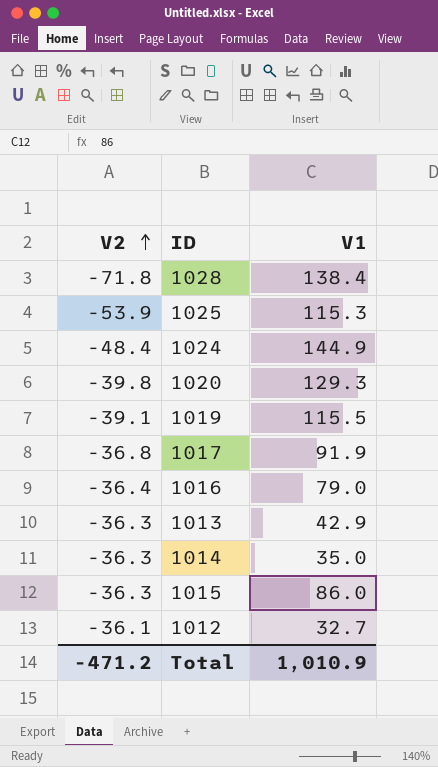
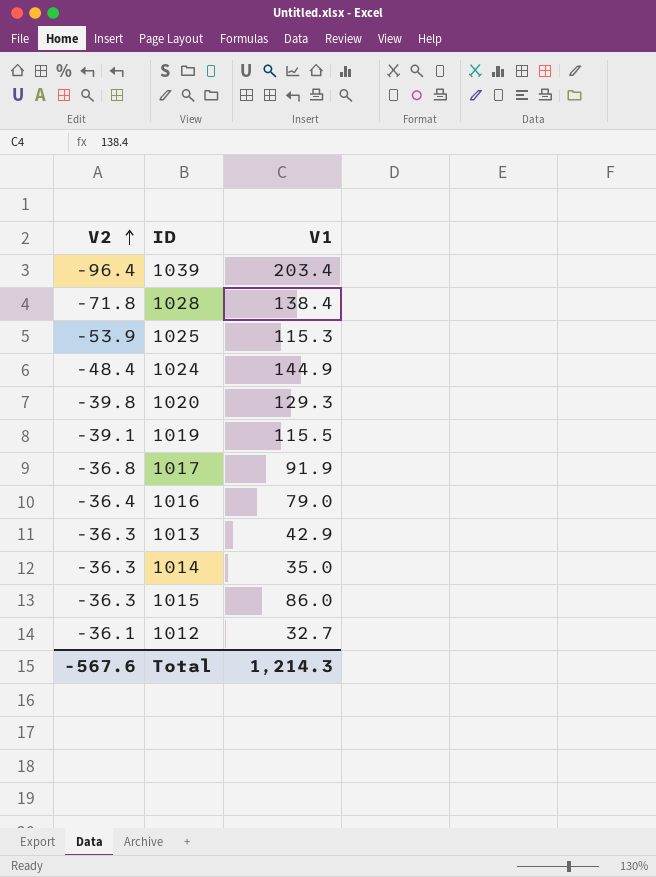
row 1039: none -> -96.4 | 203.4
Total | V2: -471.2 -> -567.6
Total | V1: 1,010.9 -> 1,214.3

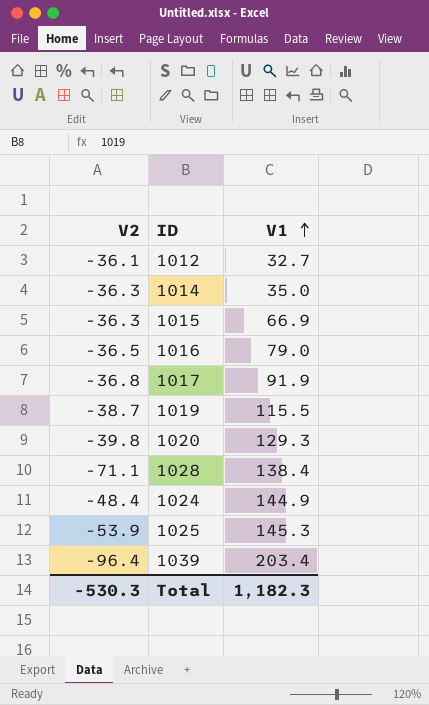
row order: V2 ascending -> V1 ascending
row 1013: -36.3 | 42.9 -> none
1015 | V1: 86.0 -> 66.9
1016 | V2: -36.4 -> -36.5
1019 | V2: -39.1 -> -38.7
1028 | V2: -71.8 -> -71.1
1025 | V1: 115.3 -> 145.3
Total | V2: -567.6 -> -530.3
Total | V1: 1,214.3 -> 1,182.3

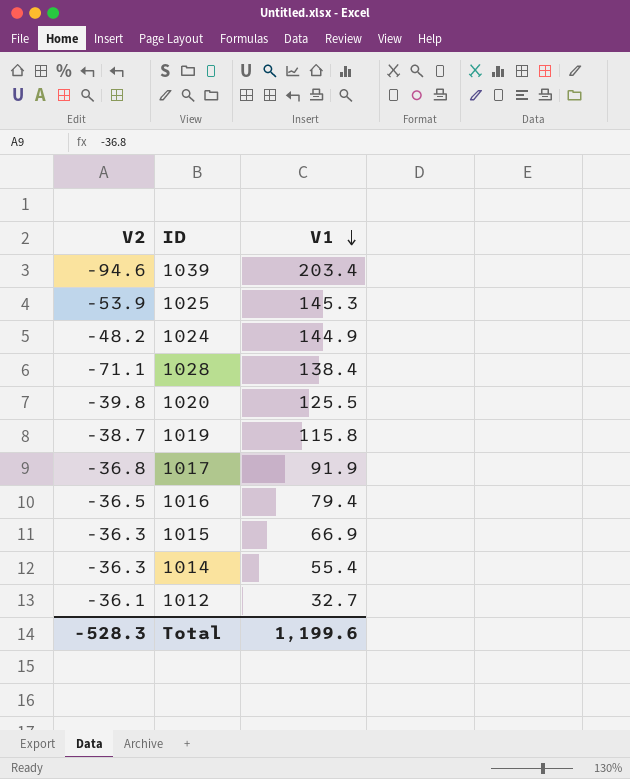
row order: V1 ascending -> V1 descending
1039 | V2: -96.4 -> -94.6
1024 | V2: -48.4 -> -48.2
1020 | V1: 129.3 -> 125.5
1019 | V1: 115.5 -> 115.8
1016 | V1: 79.0 -> 79.4
1014 | V1: 35.0 -> 55.4
Total | V2: -530.3 -> -528.3
Total | V1: 1,182.3 -> 1,199.6

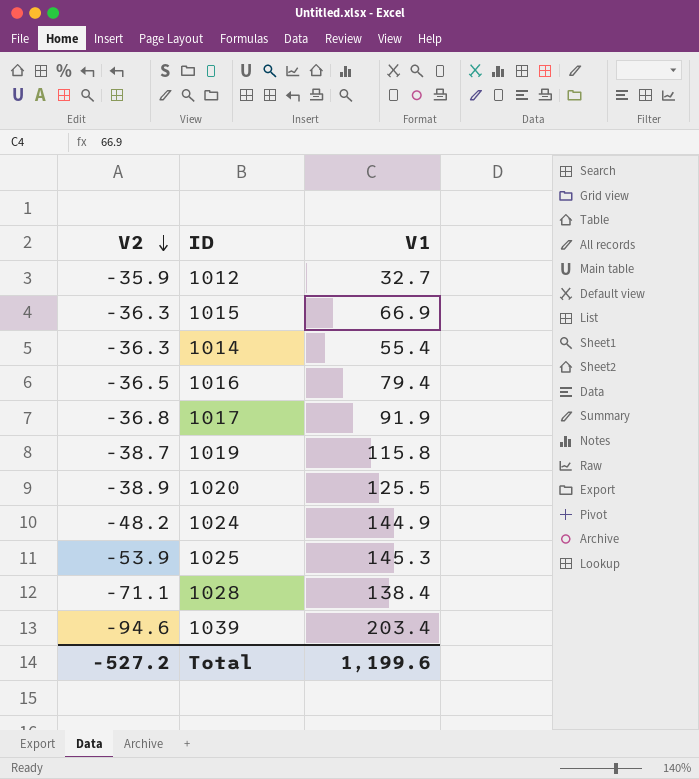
row order: V1 descending -> V2 descending
1012 | V2: -36.1 -> -35.9
1020 | V2: -39.8 -> -38.9
Total | V2: -528.3 -> -527.2

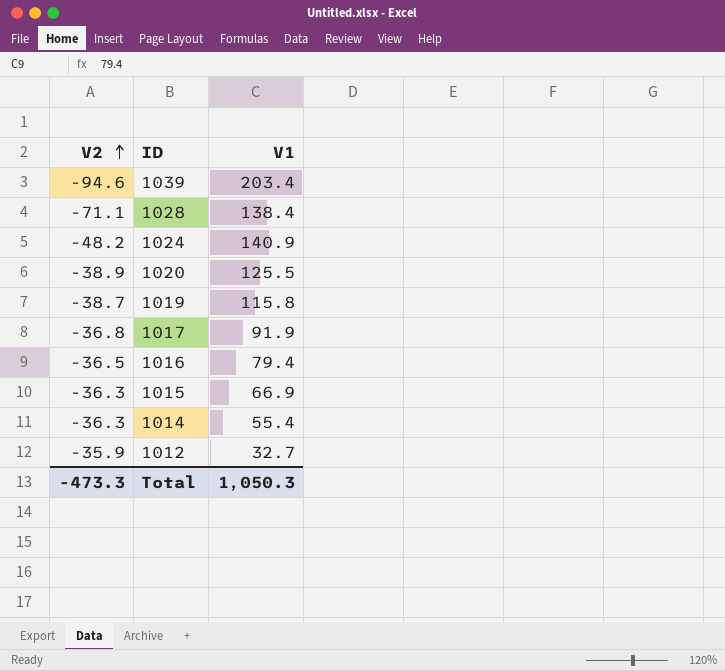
row order: V2 descending -> V2 ascending
row 1025: -53.9 | 145.3 -> none
1024 | V1: 144.9 -> 140.9
Total | V2: -527.2 -> -473.3
Total | V1: 1,199.6 -> 1,050.3

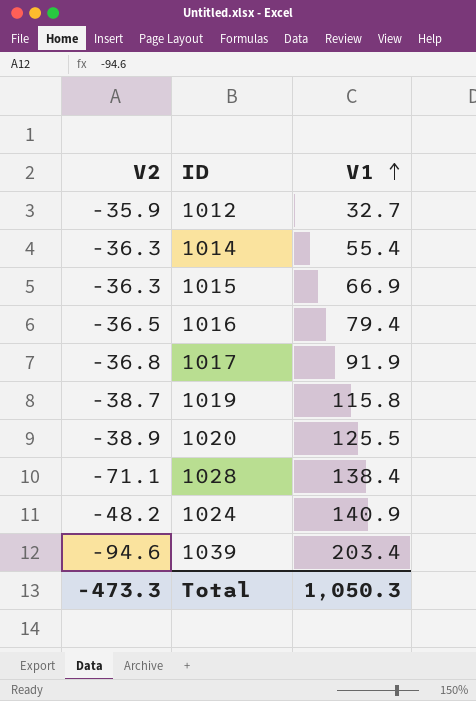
row order: V2 ascending -> V1 ascending

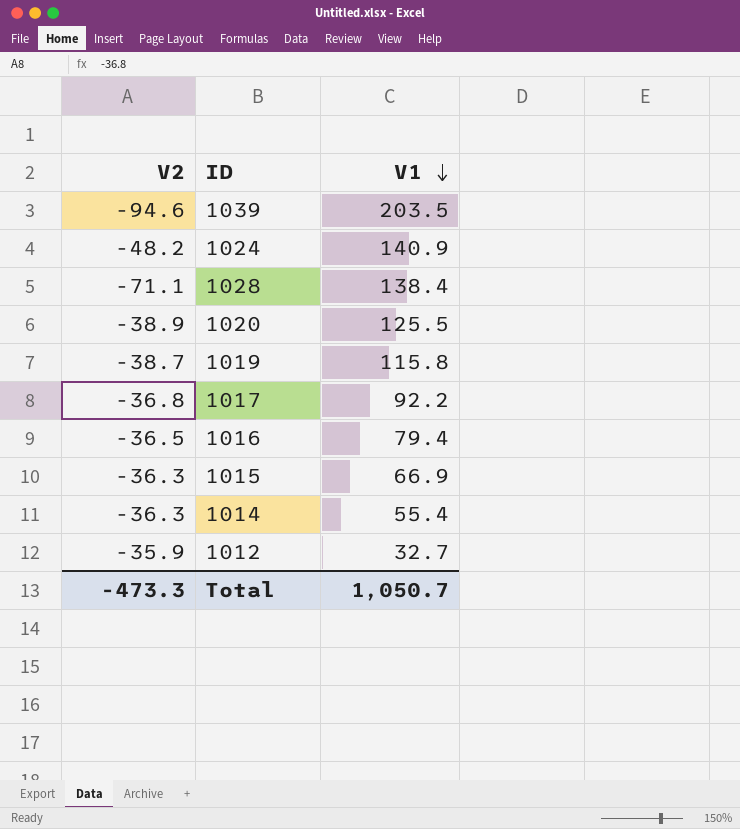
row order: V1 ascending -> V1 descending
1039 | V1: 203.4 -> 203.5
1017 | V1: 91.9 -> 92.2
Total | V1: 1,050.3 -> 1,050.7

